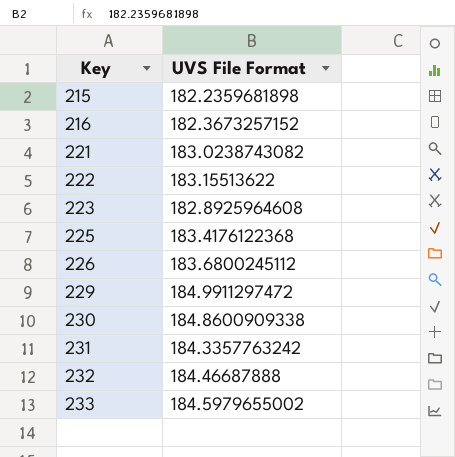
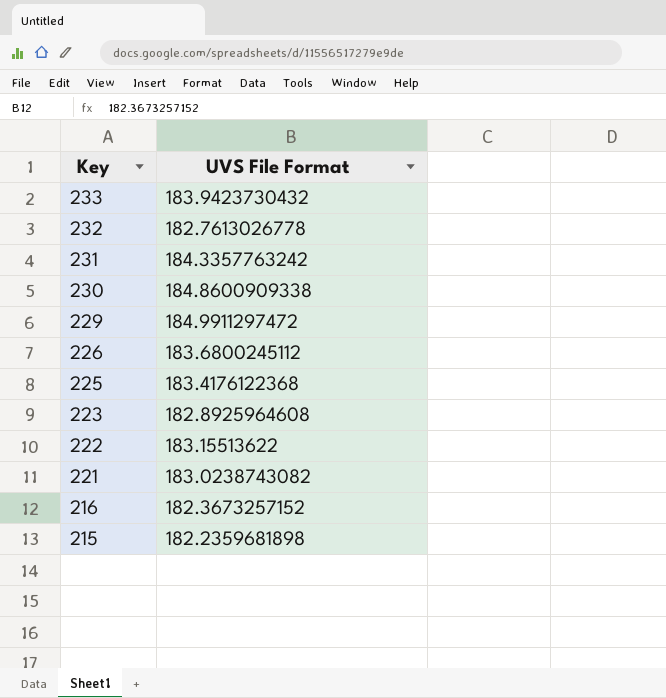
row order: Key ascending -> Key descending
233 | UVS File Format: 184.5979655002 -> 183.9423730432
232 | UVS File Format: 184.46687888 -> 182.7613026778

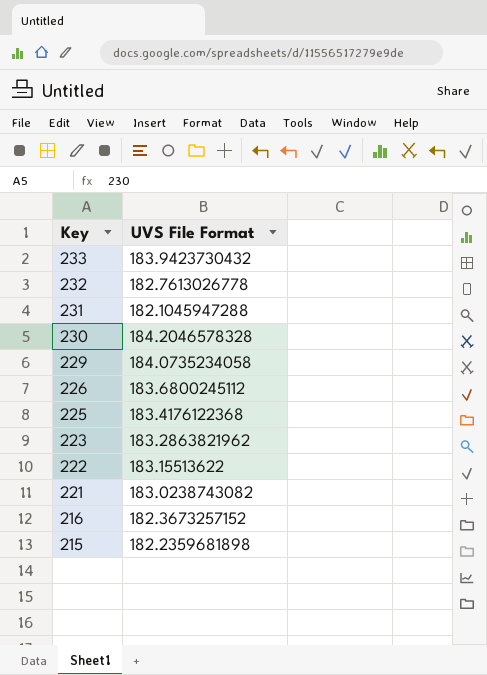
231 | UVS File Format: 184.3357763242 -> 182.1045947288
230 | UVS File Format: 184.8600909338 -> 184.2046578328
229 | UVS File Format: 184.9911297472 -> 184.0735234058
223 | UVS File Format: 182.8925964608 -> 183.2863821962

